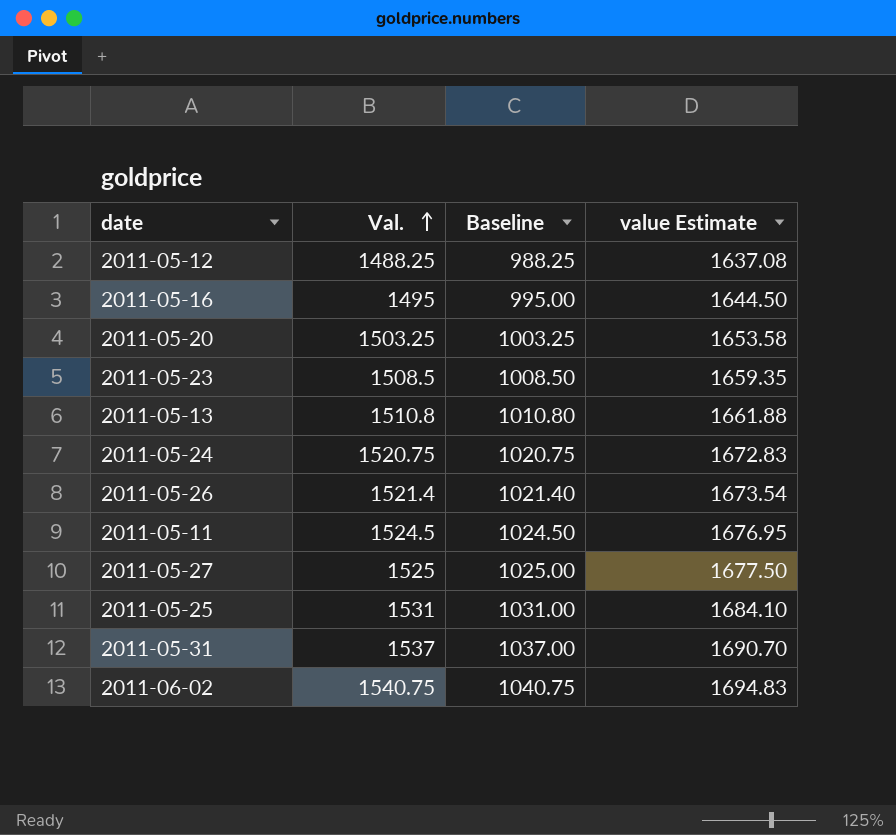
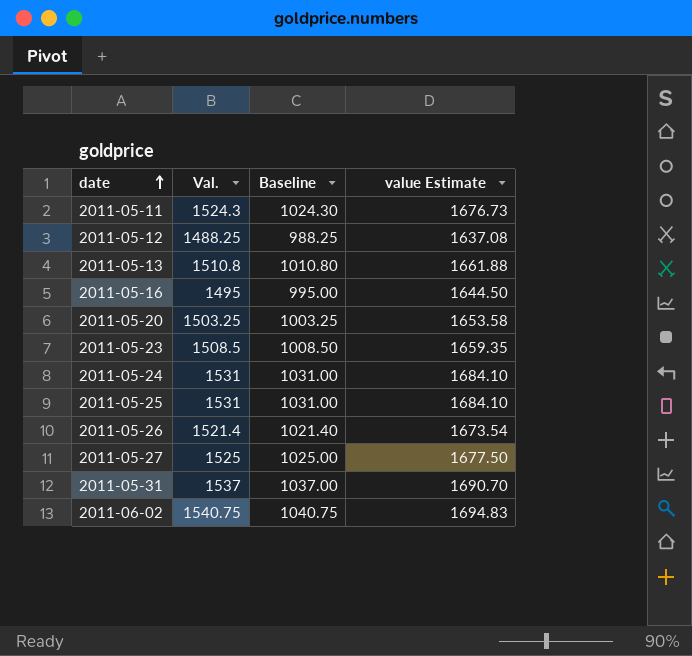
row order: Val. ascending -> date ascending
2011-05-11 | Val.: 1524.5 -> 1524.3
2011-05-11 | Baseline: 1024.50 -> 1024.30
2011-05-11 | value Estimate: 1676.95 -> 1676.73
2011-05-24 | Val.: 1520.75 -> 1531
2011-05-24 | Baseline: 1020.75 -> 1031.00
2011-05-24 | value Estimate: 1672.83 -> 1684.10

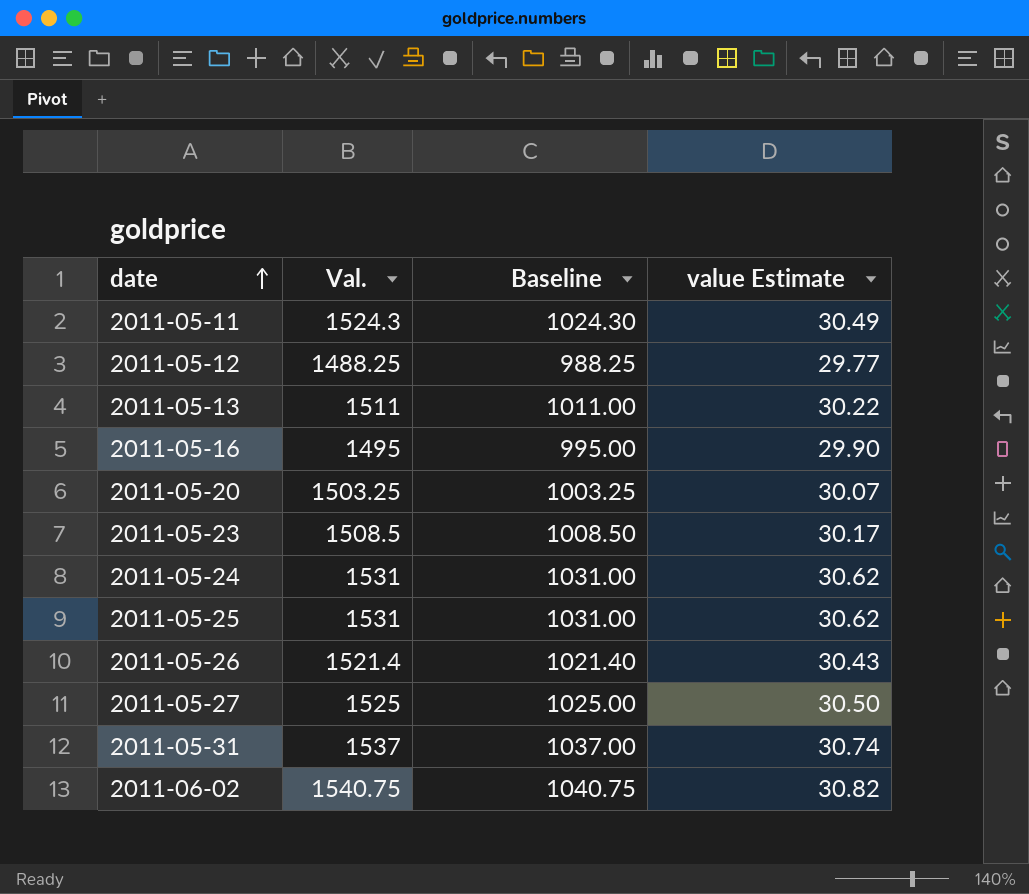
column value Estimate | formula: [Val.] * 1.1 -> [Val.] * 0.02
2011-05-13 | Val.: 1510.8 -> 1511
2011-05-13 | Baseline: 1010.80 -> 1011.00

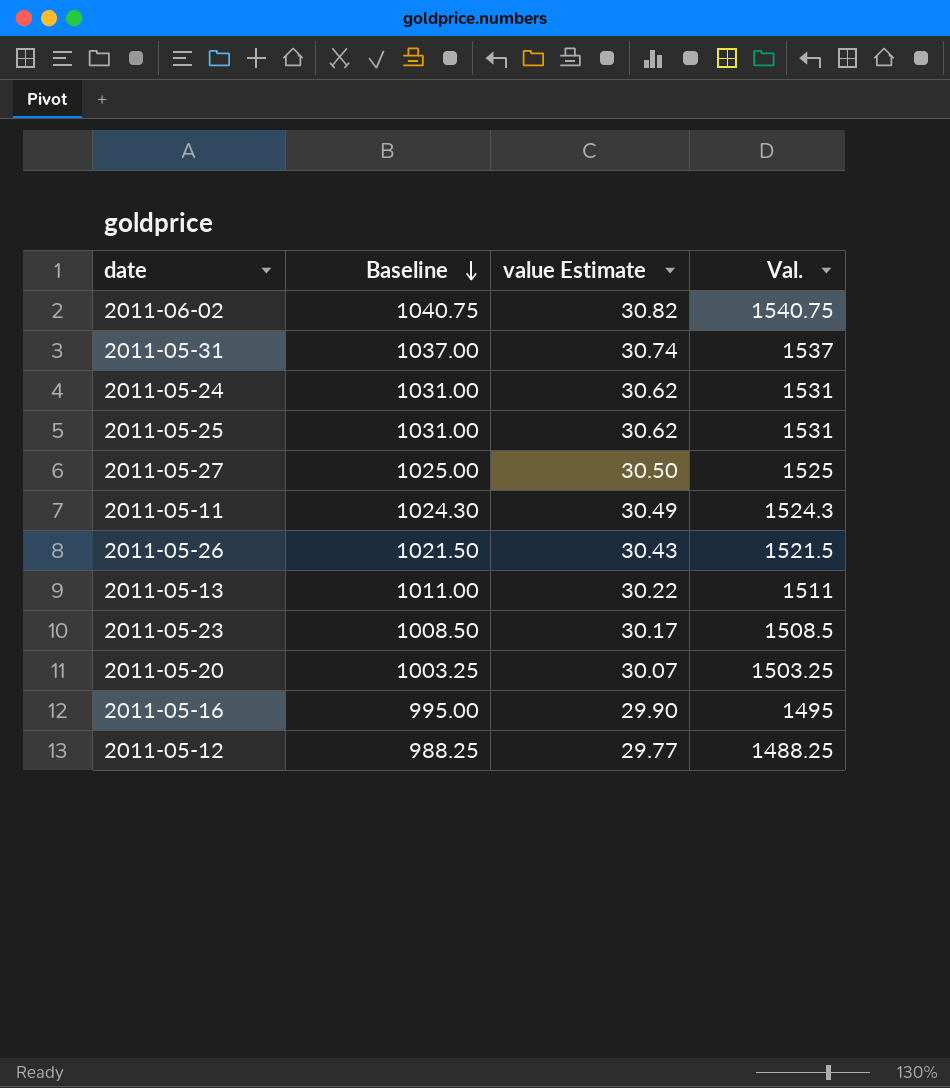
row order: date ascending -> Baseline descending
column Val. | position: 2 -> 4
2011-05-26 | Baseline: 1021.40 -> 1021.50
2011-05-26 | Val.: 1521.4 -> 1521.5

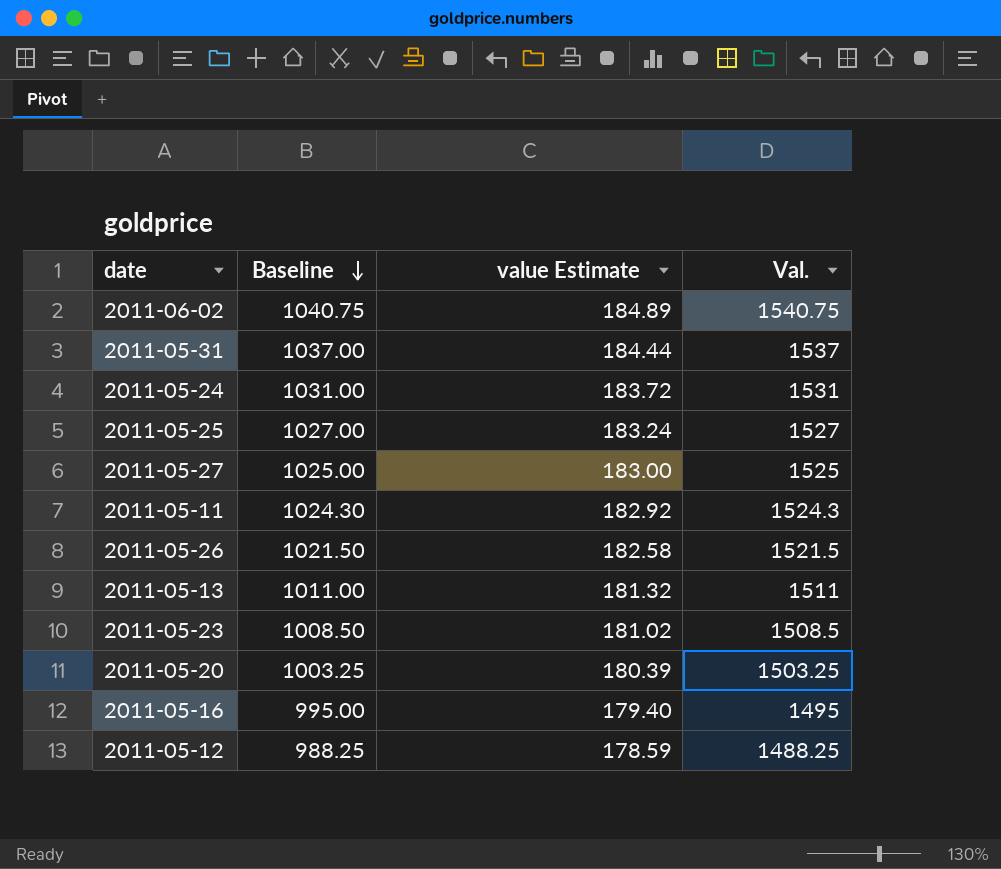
column value Estimate | formula: [Val.] * 0.02 -> [Val.] * 0.12
2011-05-25 | Baseline: 1031.00 -> 1027.00
2011-05-25 | Val.: 1531 -> 1527

